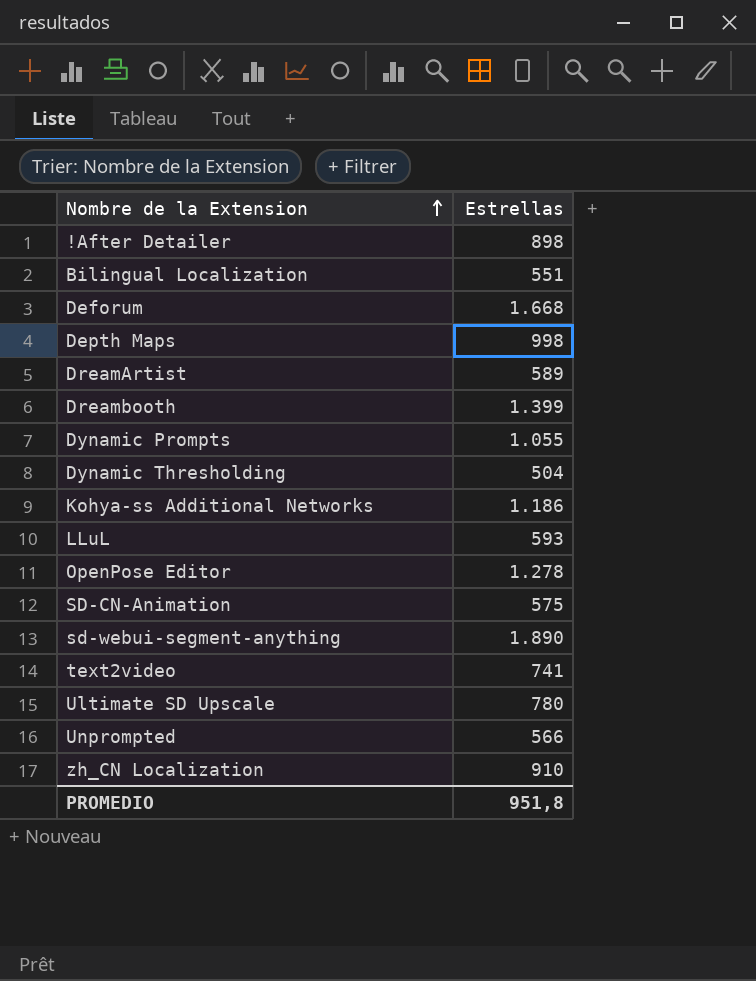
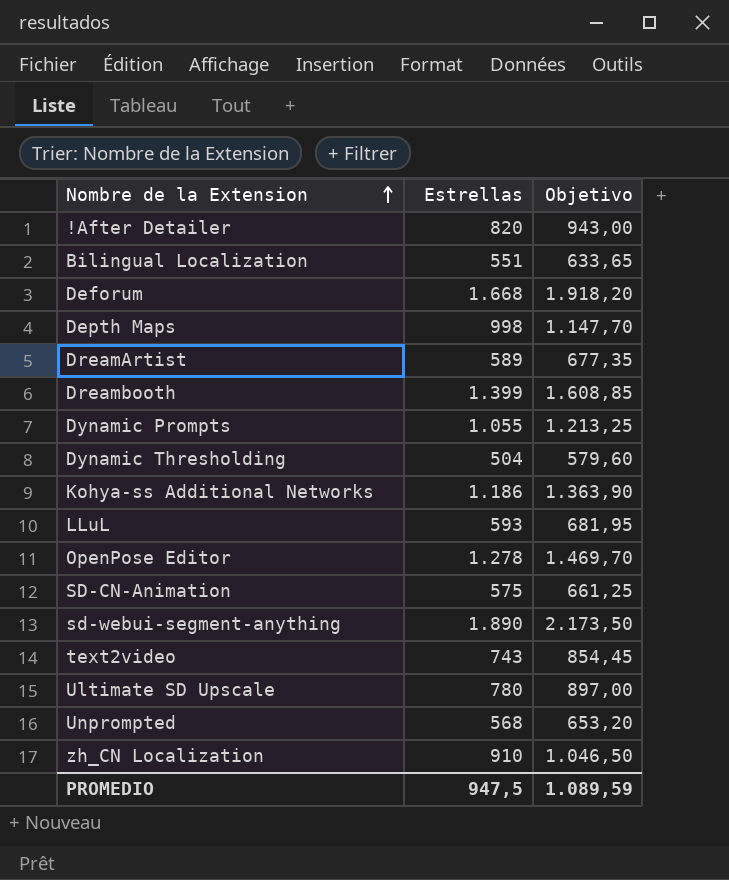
column Objetivo | formula: none -> [Estrellas] * 1,15
!After Detailer | Estrellas: 898 -> 820
text2video | Estrellas: 741 -> 743
Unprompted | Estrellas: 566 -> 568
PROMEDIO | Estrellas: 951,8 -> 947,5

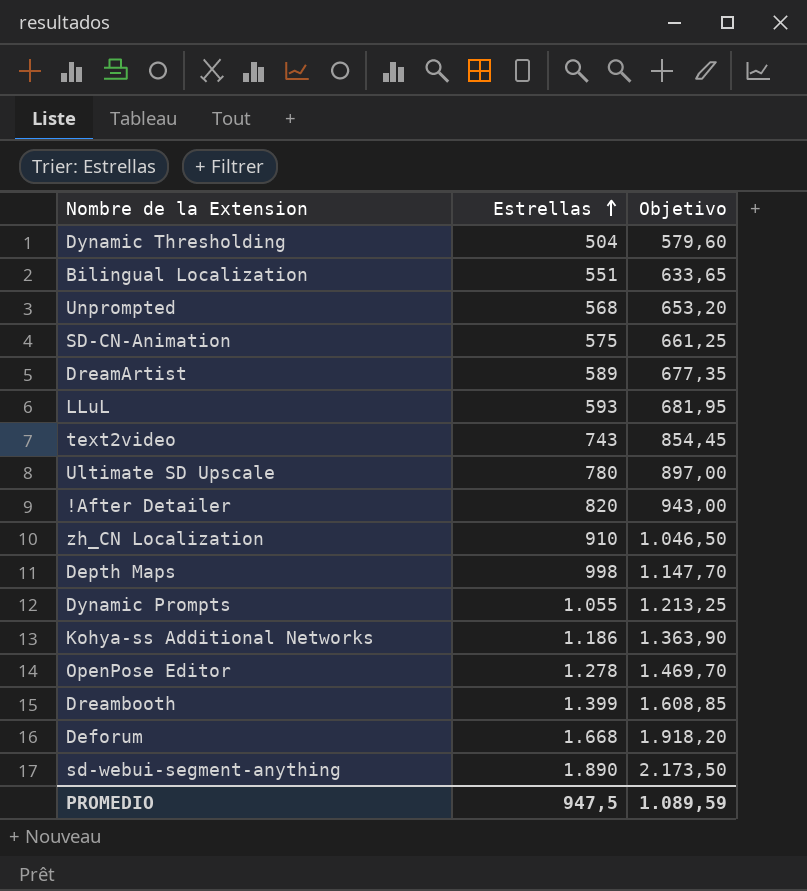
row order: Nombre de la Extension ascending -> Estrellas ascending

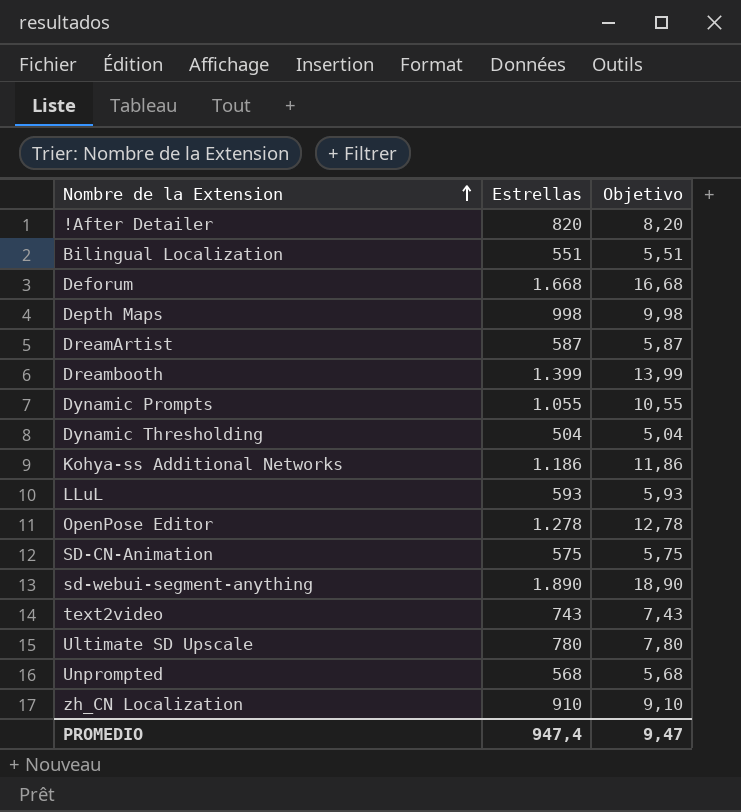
row order: Estrellas ascending -> Nombre de la Extension ascending
column Objetivo | formula: [Estrellas] * 1,15 -> [Estrellas] * 0,01
DreamArtist | Estrellas: 589 -> 587
PROMEDIO | Estrellas: 947,5 -> 947,4
PROMEDIO | Objetivo: 1.089,59 -> 9,47

